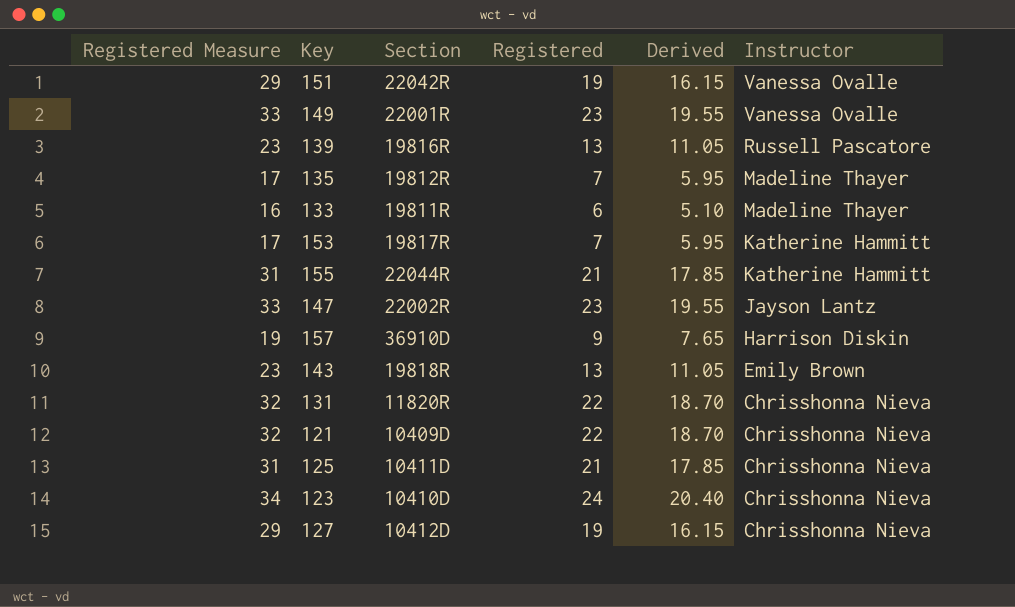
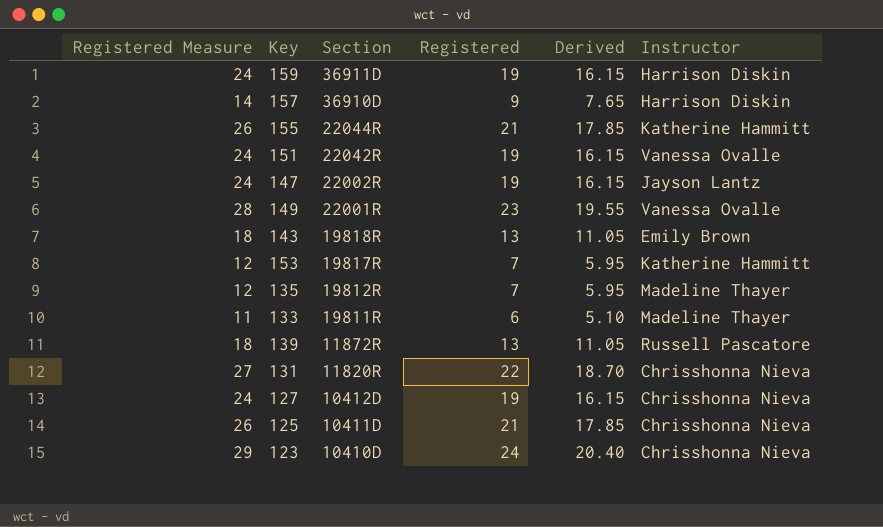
row order: Instructor descending -> Section descending
column Registered Measure | formula: [Registered] + 10 -> [Registered] + 5
row 121: 32 | 10409D | 22 | 18.70 | Chrisshonna Nieva -> none
row 159: none -> 24 | 36911D | 19 | 16.15 | Harrison Diskin
147 | Registered: 23 -> 19
147 | Derived: 19.55 -> 16.15
139 | Section: 19816R -> 11872R

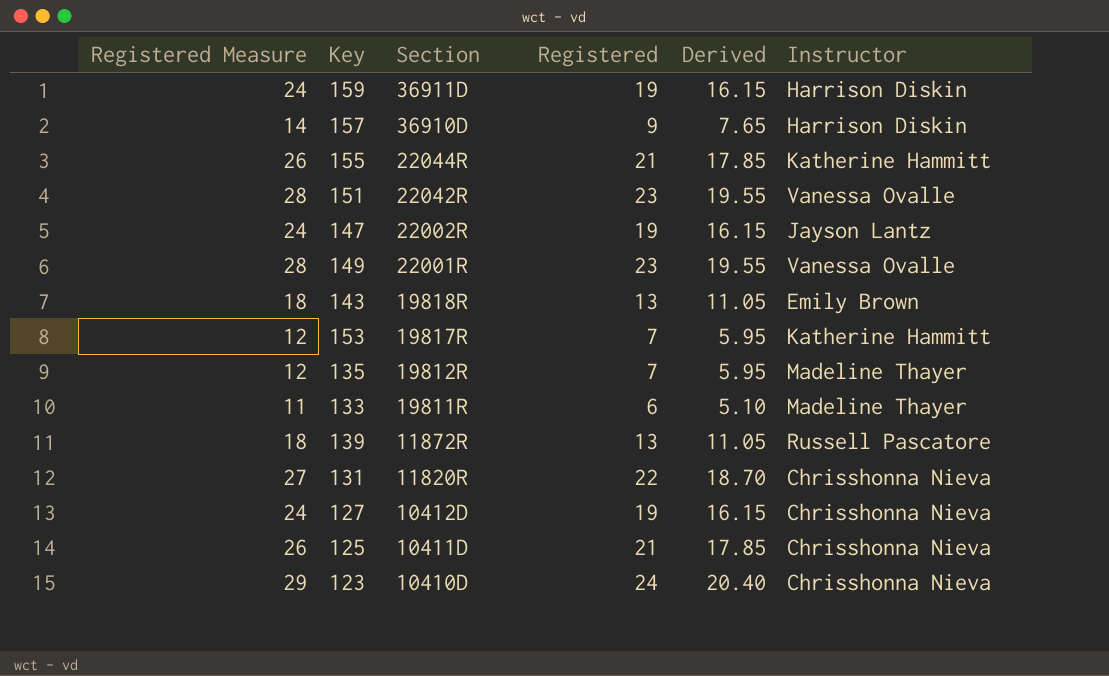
151 | Registered Measure: 24 -> 28
151 | Registered: 19 -> 23
151 | Derived: 16.15 -> 19.55

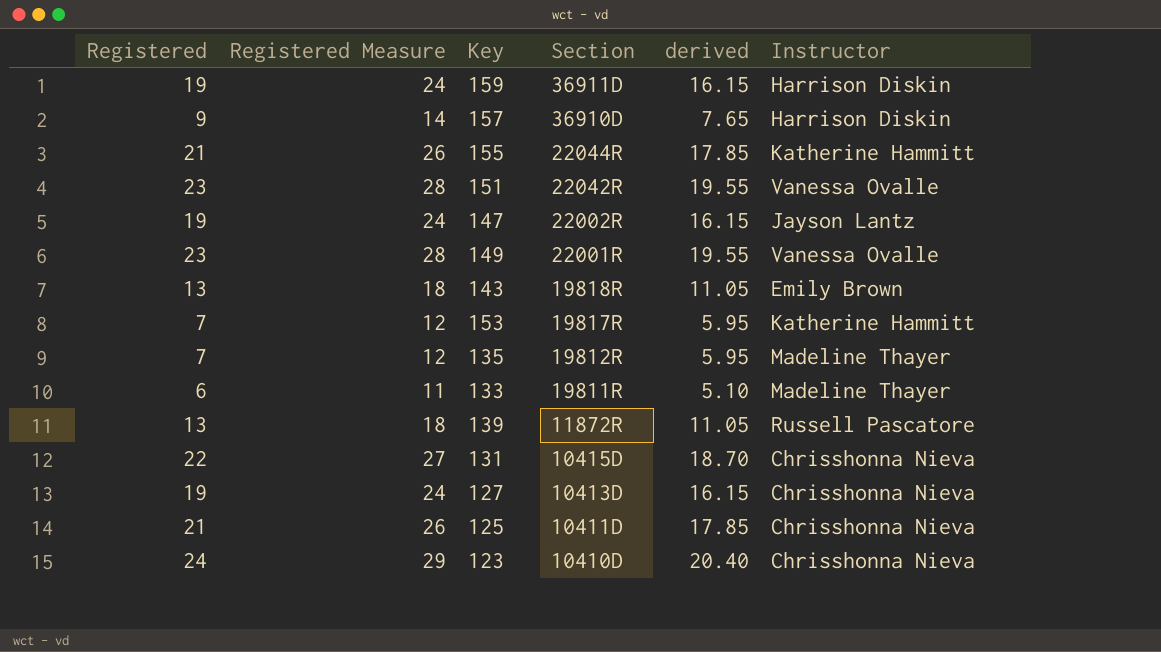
column Registered | position: 4 -> 1
column name: Derived -> derived
131 | Section: 11820R -> 10415D
127 | Section: 10412D -> 10413D

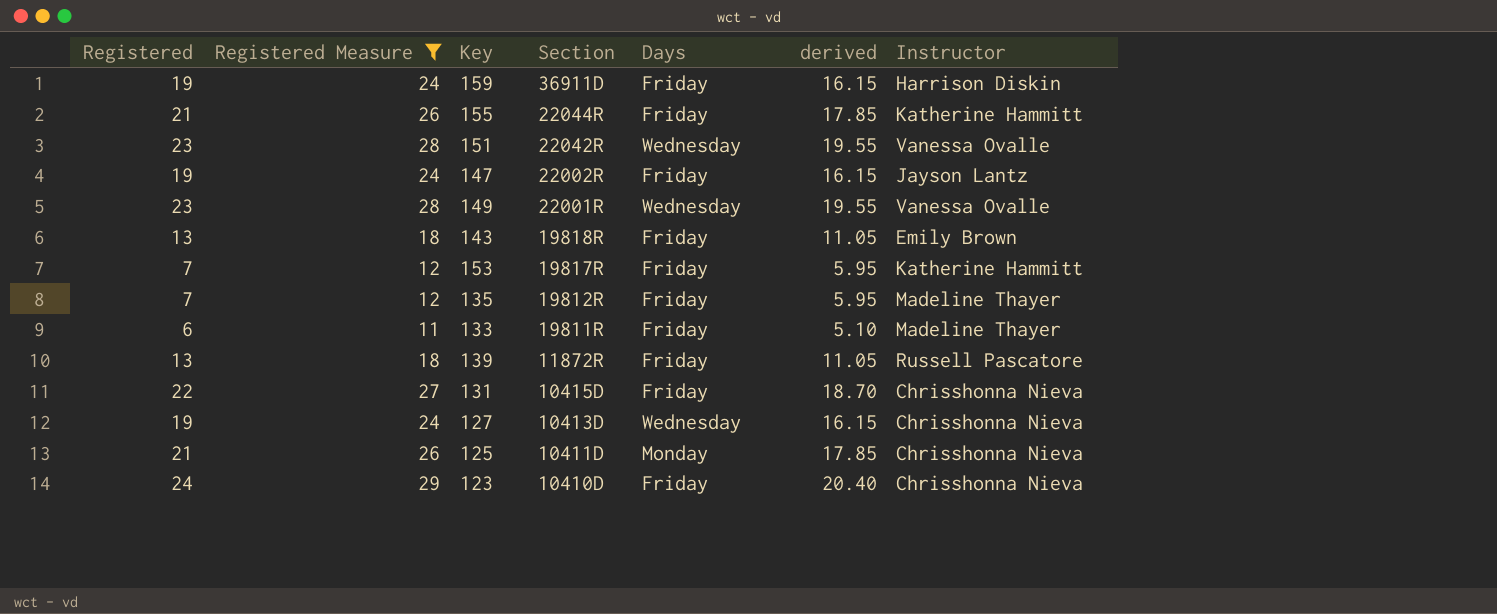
filter: none -> Registered Measure != 14
column Days | position: none -> 5

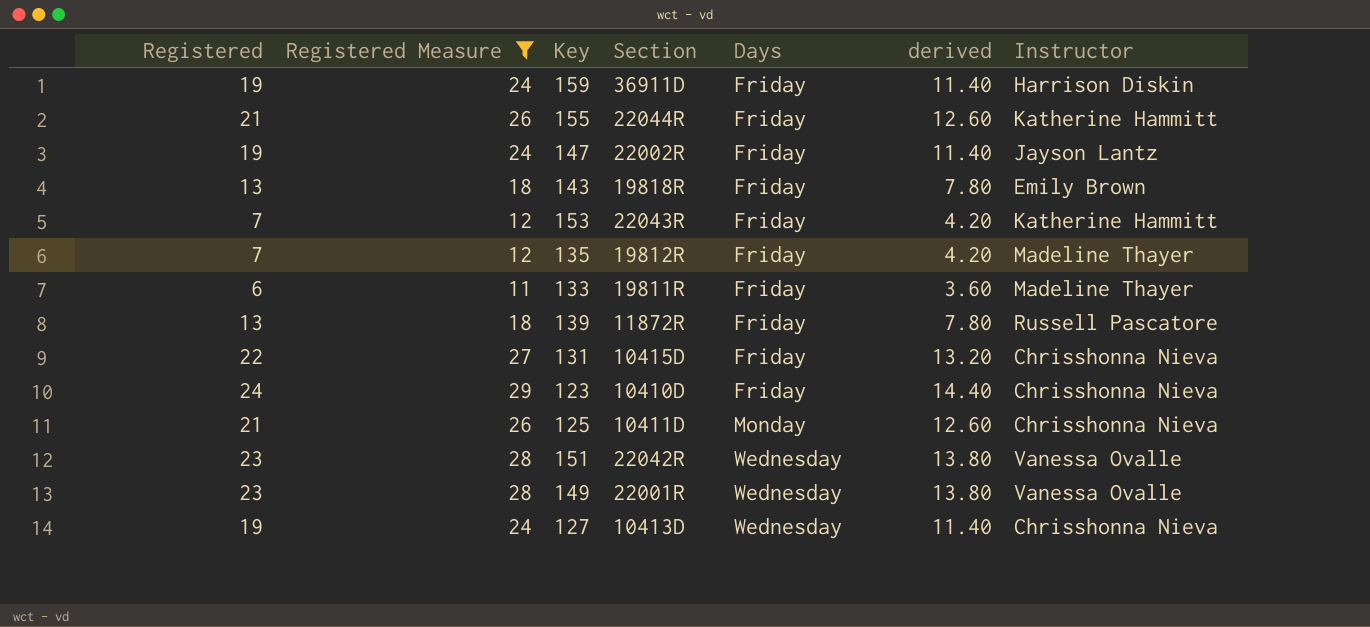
row order: Section descending -> Days ascending
column derived | formula: [Registered] * 0.85 -> [Registered] * 0.6
153 | Section: 19817R -> 22043R

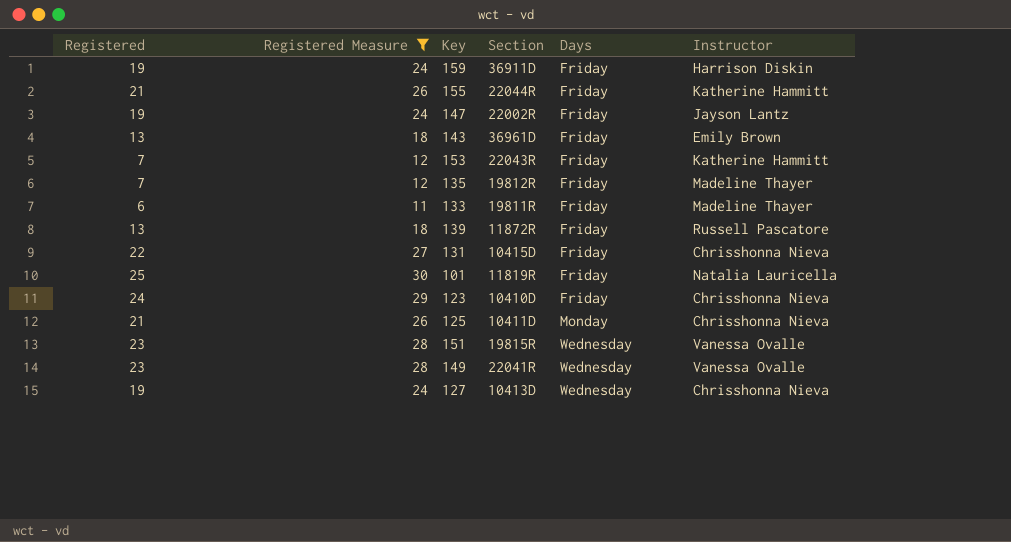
column derived | formula: [Registered] * 0.6 -> none
143 | Section: 19818R -> 36961D
row 101: none -> 25 | 30 | 11819R | Friday | Natalia Lauricella
151 | Section: 22042R -> 19815R
149 | Section: 22001R -> 22041R

